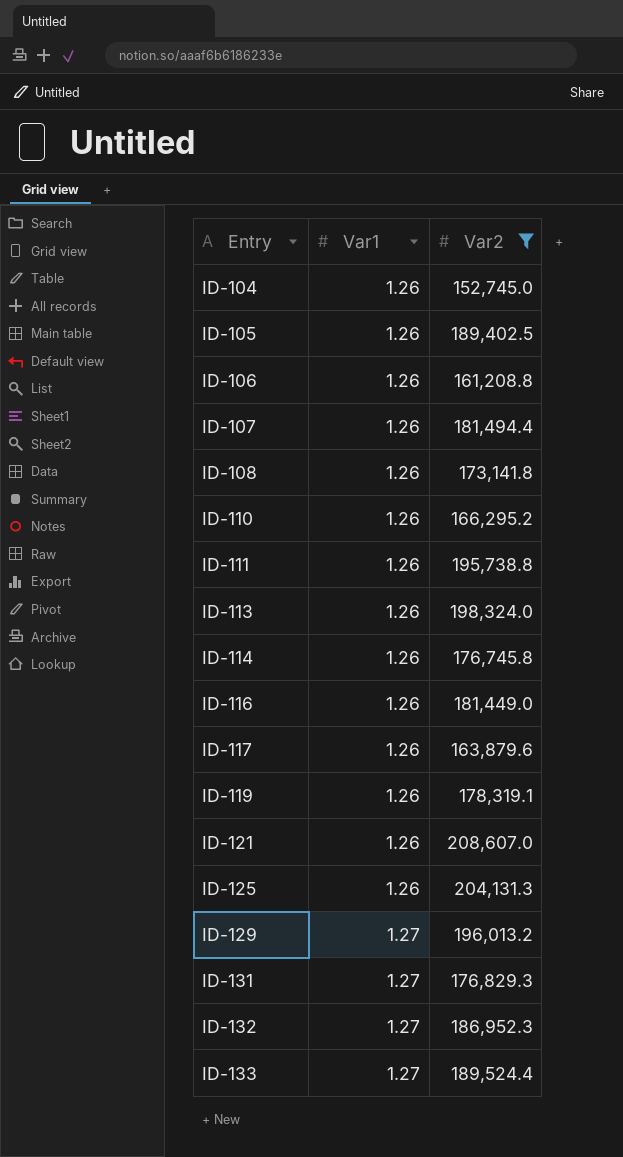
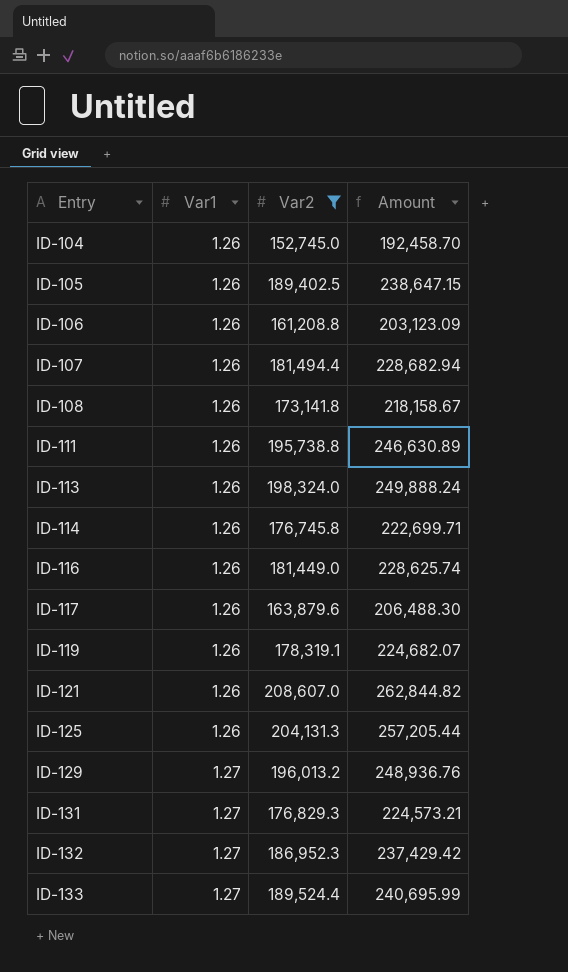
column Amount | formula: none -> [Var1] * [Var2]
row ID-110: 1.26 | 166,295.2 -> none

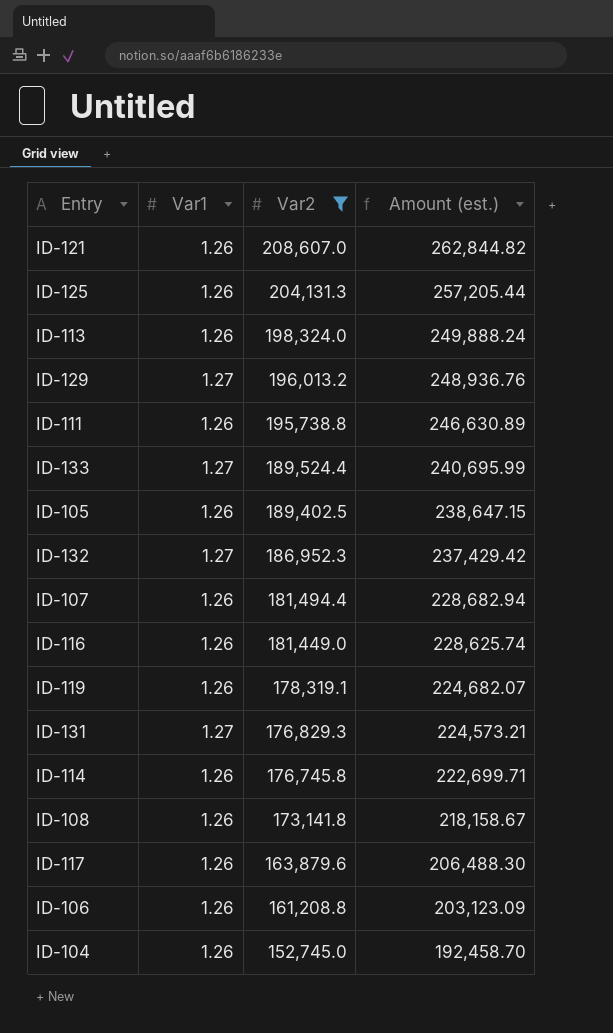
row order: Entry ascending -> Var2 descending
column name: Amount -> Amount (est.)

